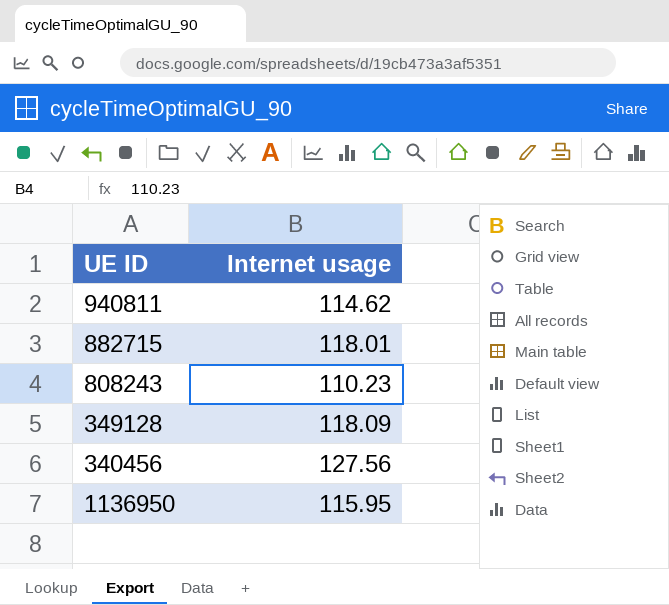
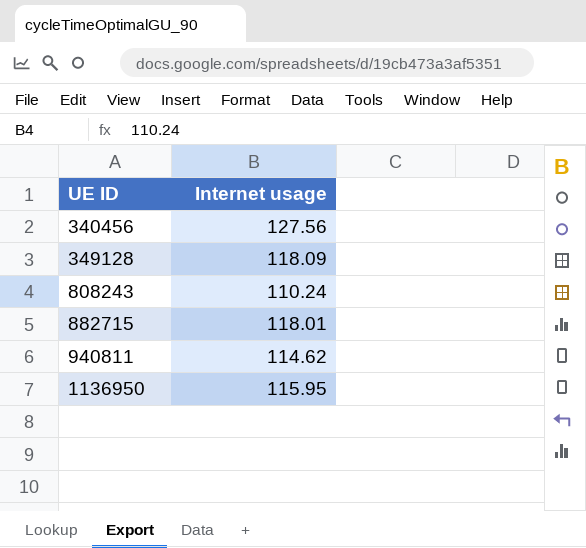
row order: none -> UE ID ascending
808243 | Internet usage: 110.23 -> 110.24

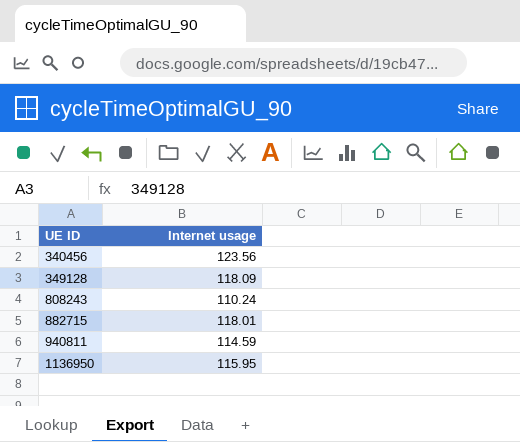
340456 | Internet usage: 127.56 -> 123.56
940811 | Internet usage: 114.62 -> 114.59

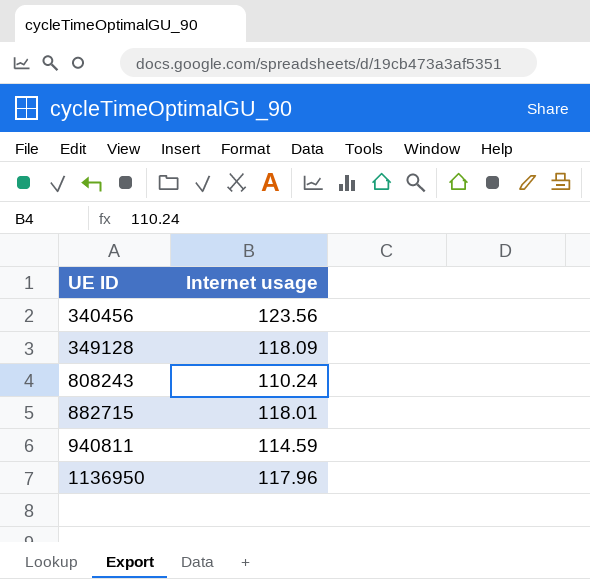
1136950 | Internet usage: 115.95 -> 117.96

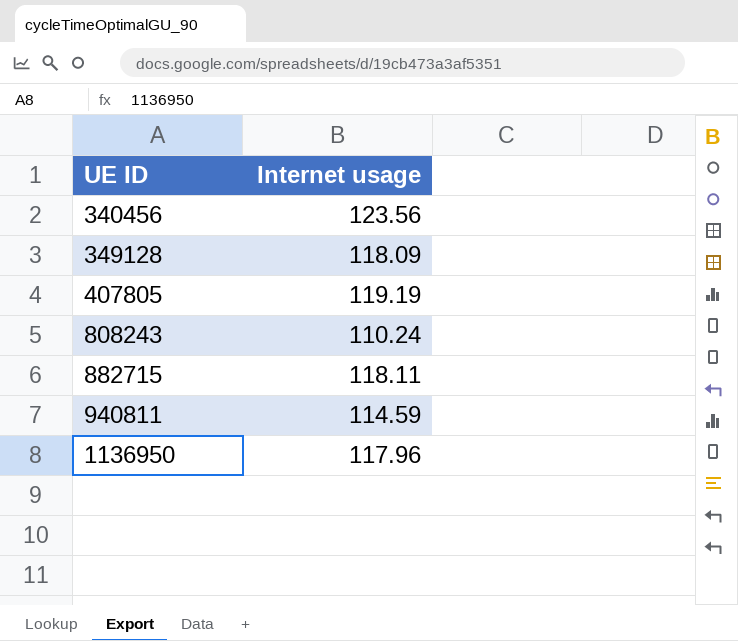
row 407805: none -> 119.19
882715 | Internet usage: 118.01 -> 118.11

